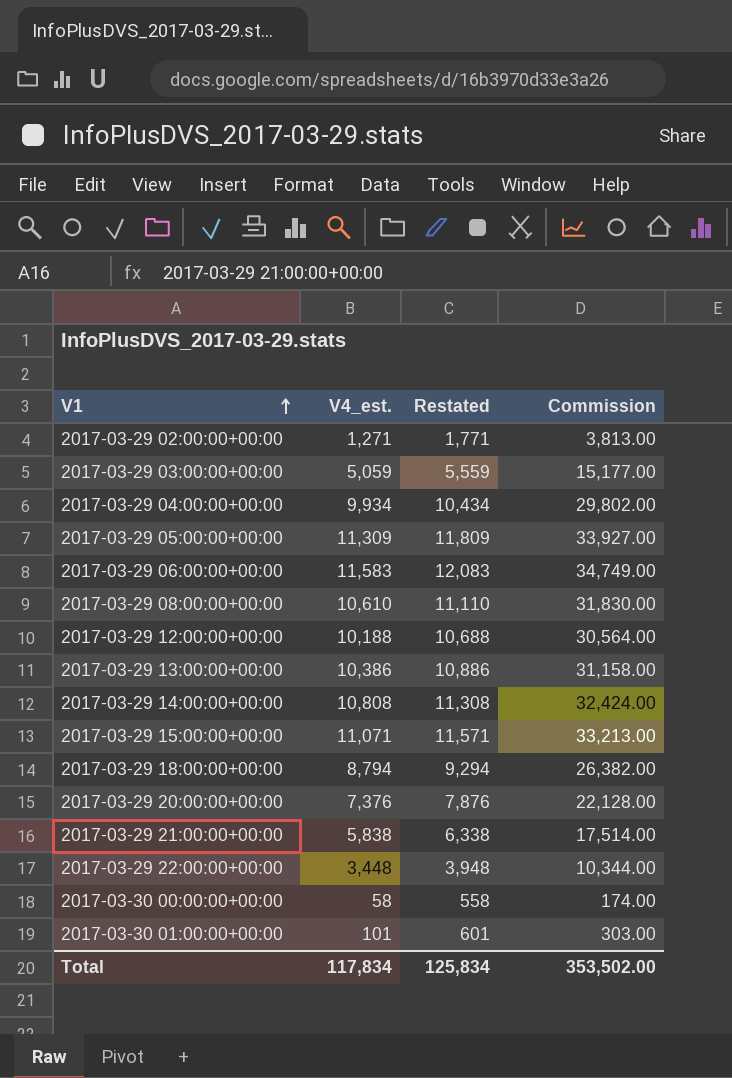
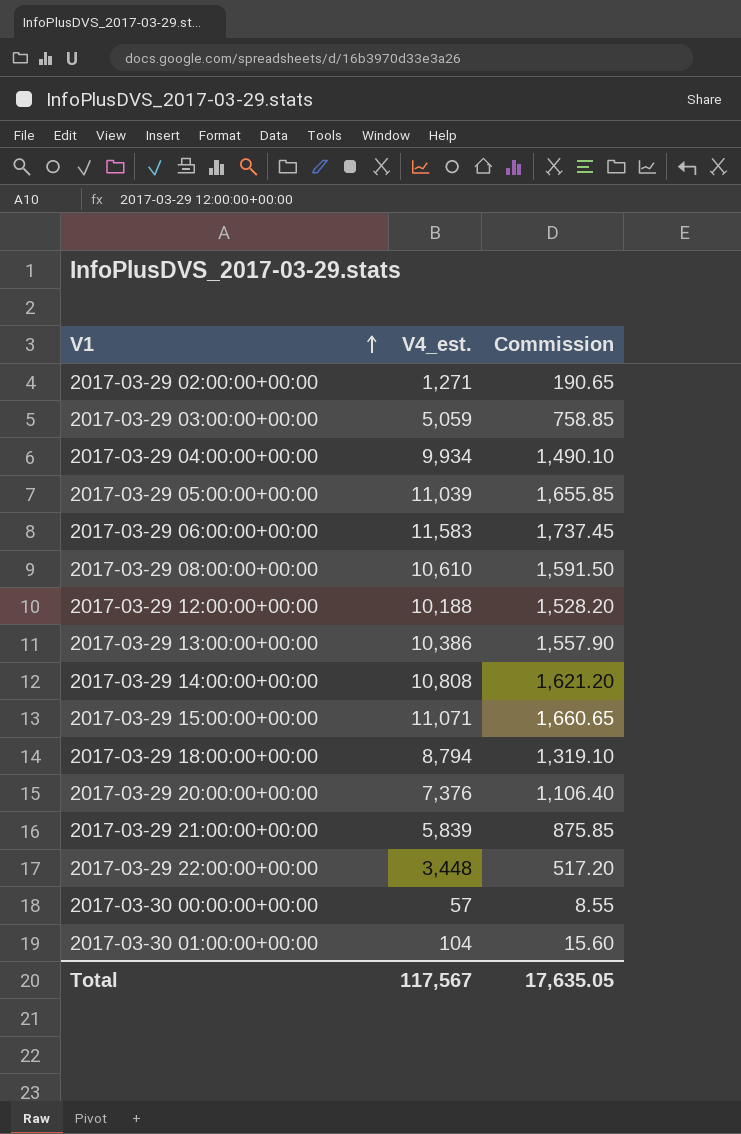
column Restated | formula: [V4_est.] + 500 -> none
column Commission | formula: [V4_est.] * 3 -> [V4_est.] * 0.15
2017-03-29 05:00:00+00:00 | V4_est.: 11,309 -> 11,039
2017-03-29 21:00:00+00:00 | V4_est.: 5,838 -> 5,839
2017-03-30 00:00:00+00:00 | V4_est.: 58 -> 57
2017-03-30 01:00:00+00:00 | V4_est.: 101 -> 104
Total | V4_est.: 117,834 -> 117,567
Total | Commission: 353,502.00 -> 17,635.05

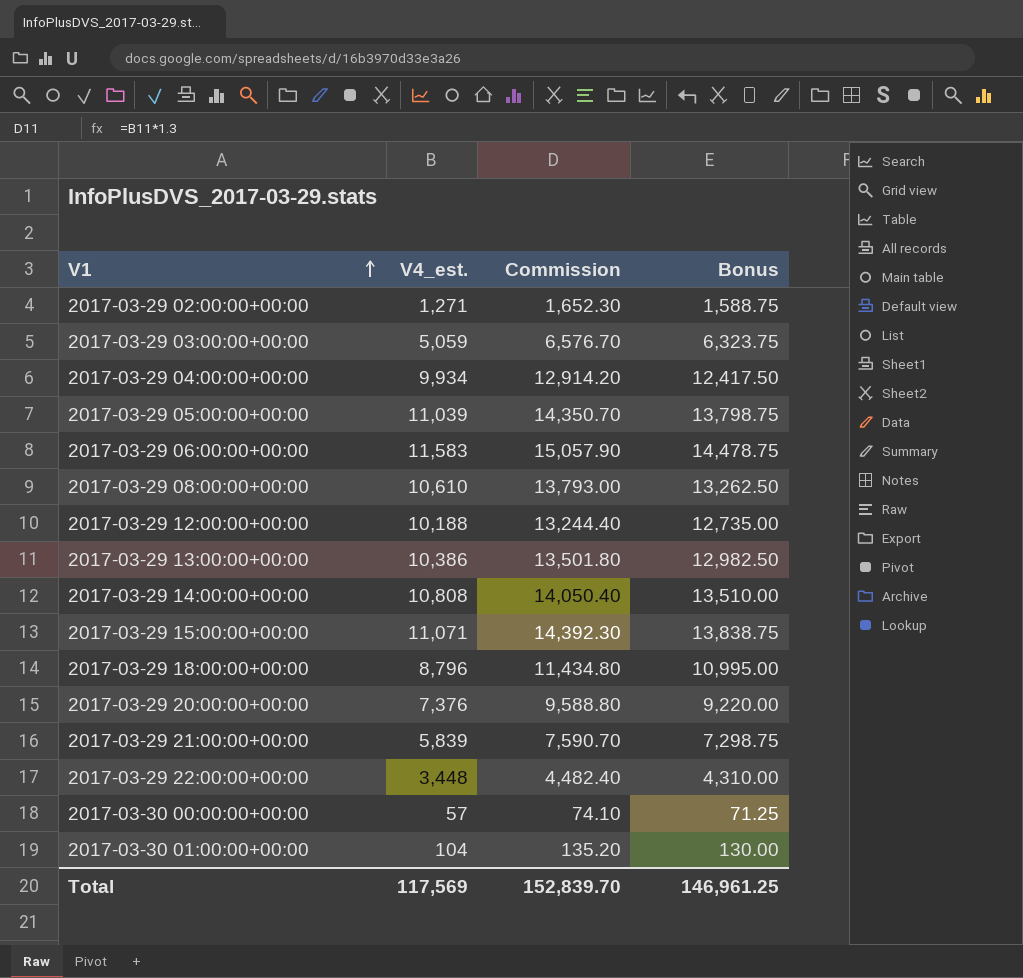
column Commission | formula: [V4_est.] * 0.15 -> [V4_est.] * 1.3
column Bonus | formula: none -> [V4_est.] * 1.25
2017-03-29 18:00:00+00:00 | V4_est.: 8,794 -> 8,796
Total | V4_est.: 117,567 -> 117,569
Total | Commission: 17,635.05 -> 152,839.70

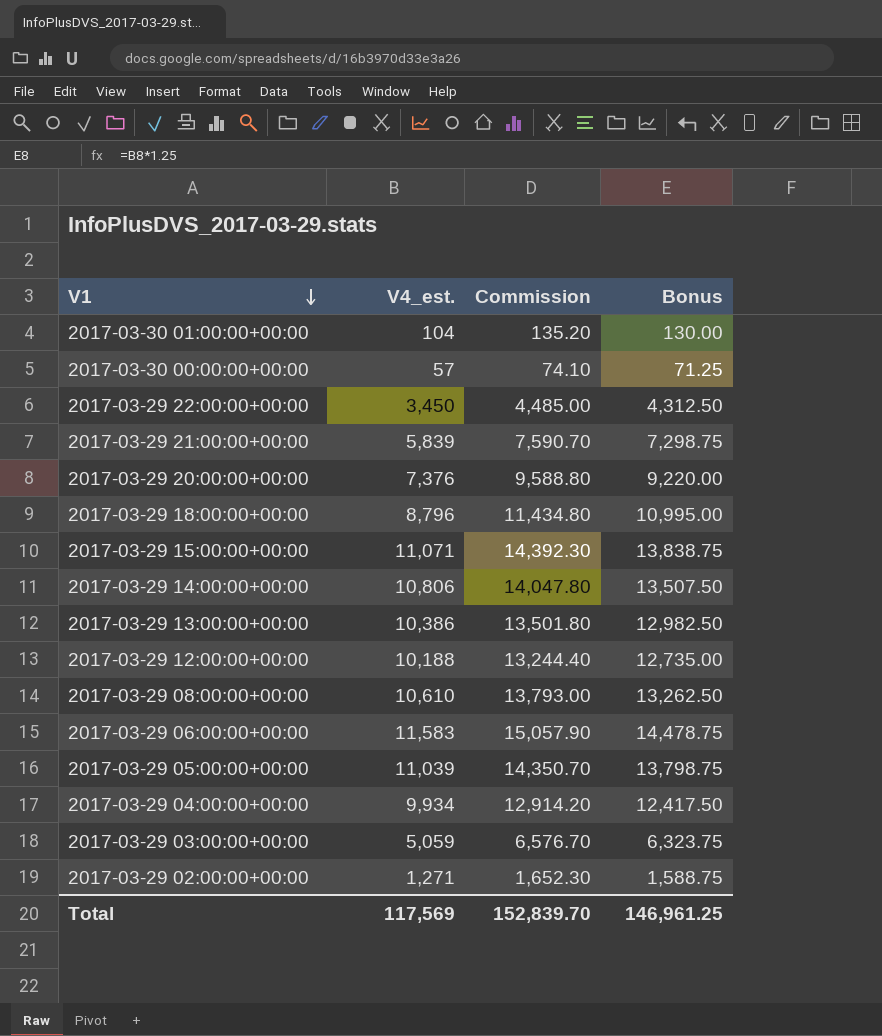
row order: V1 ascending -> V1 descending
2017-03-29 22:00:00+00:00 | V4_est.: 3,448 -> 3,450
2017-03-29 22:00:00+00:00 | Commission: 4,482.40 -> 4,485.00
2017-03-29 22:00:00+00:00 | Bonus: 4,310.00 -> 4,312.50
2017-03-29 14:00:00+00:00 | V4_est.: 10,808 -> 10,806
2017-03-29 14:00:00+00:00 | Commission: 14,050.40 -> 14,047.80
2017-03-29 14:00:00+00:00 | Bonus: 13,510.00 -> 13,507.50

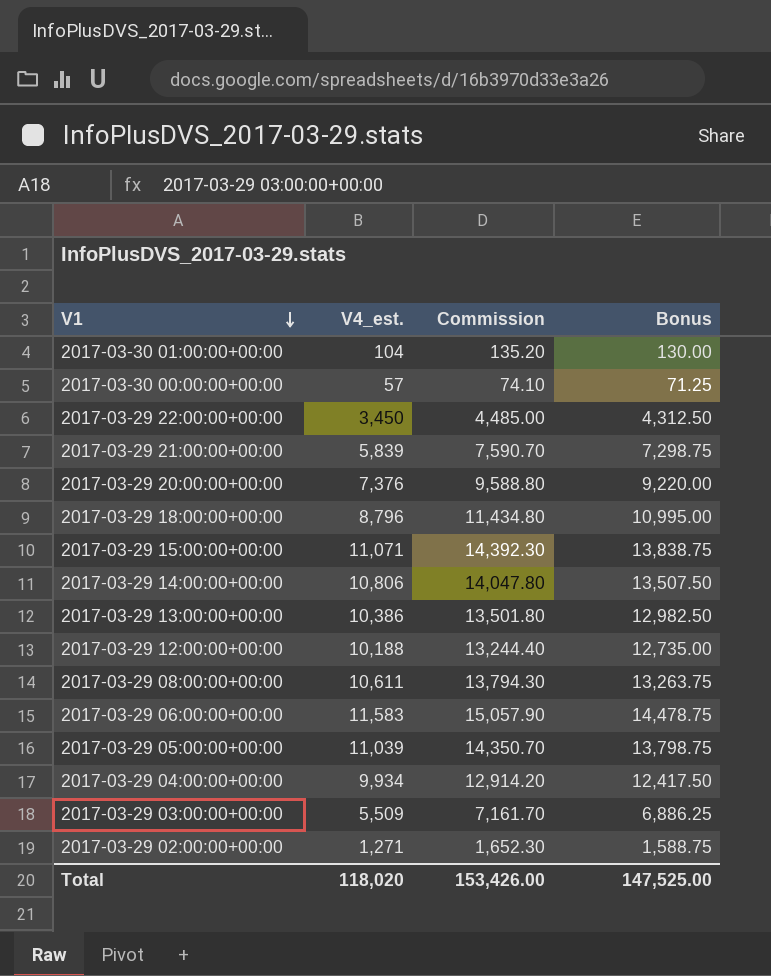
2017-03-29 08:00:00+00:00 | V4_est.: 10,610 -> 10,611
2017-03-29 08:00:00+00:00 | Commission: 13,793.00 -> 13,794.30
2017-03-29 08:00:00+00:00 | Bonus: 13,262.50 -> 13,263.75
2017-03-29 03:00:00+00:00 | V4_est.: 5,059 -> 5,509
2017-03-29 03:00:00+00:00 | Commission: 6,576.70 -> 7,161.70
2017-03-29 03:00:00+00:00 | Bonus: 6,323.75 -> 6,886.25
Total | V4_est.: 117,569 -> 118,020
Total | Commission: 152,839.70 -> 153,426.00
Total | Bonus: 146,961.25 -> 147,525.00

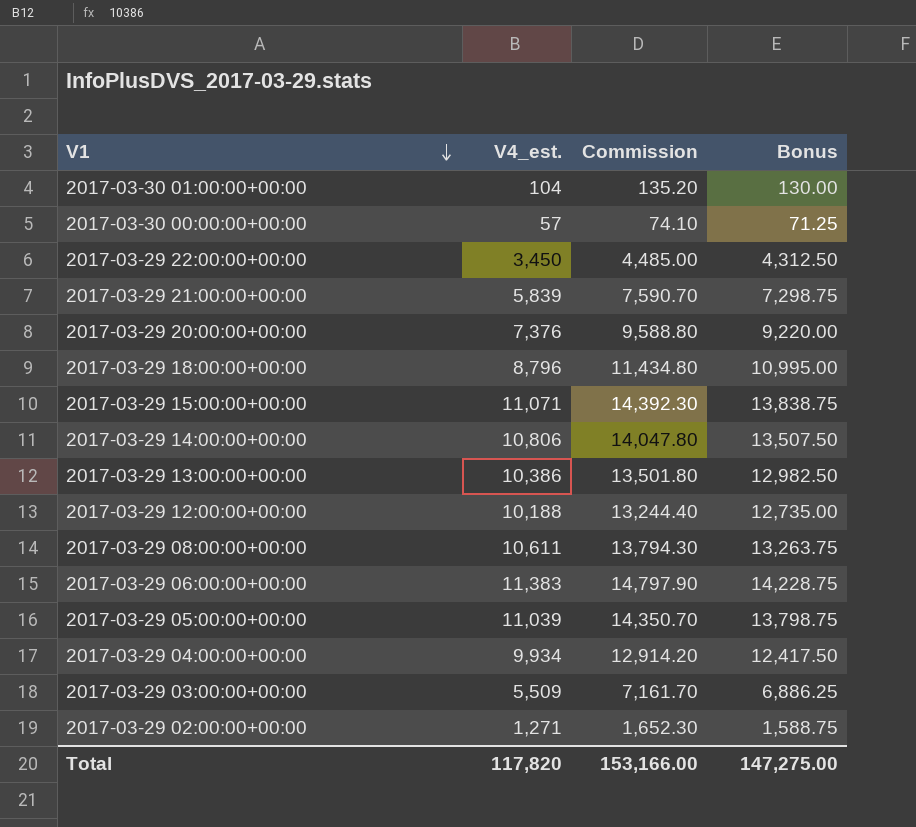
2017-03-29 06:00:00+00:00 | V4_est.: 11,583 -> 11,383
2017-03-29 06:00:00+00:00 | Commission: 15,057.90 -> 14,797.90
2017-03-29 06:00:00+00:00 | Bonus: 14,478.75 -> 14,228.75
Total | V4_est.: 118,020 -> 117,820
Total | Commission: 153,426.00 -> 153,166.00
Total | Bonus: 147,525.00 -> 147,275.00

